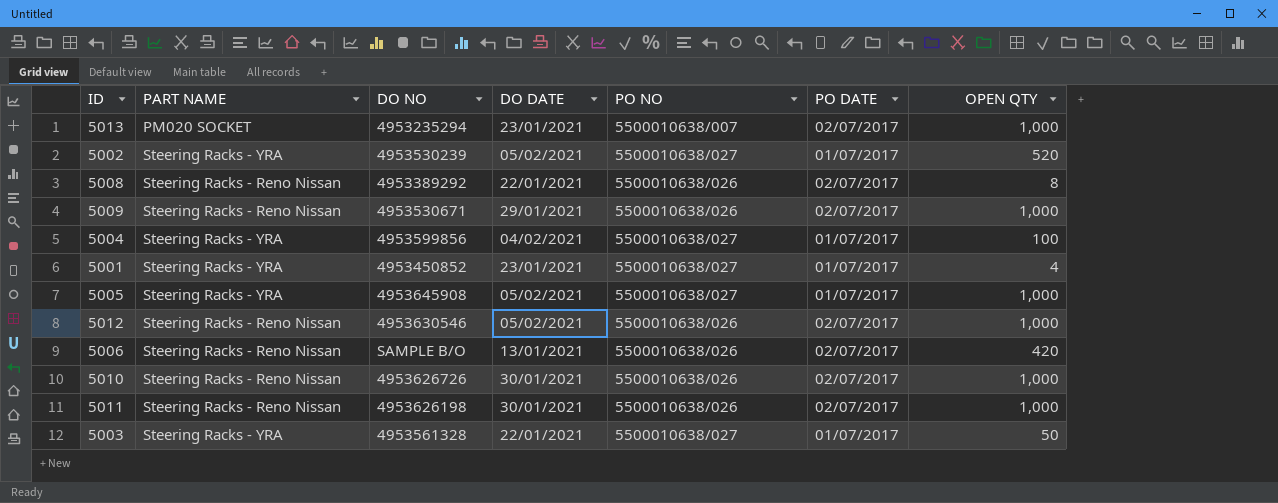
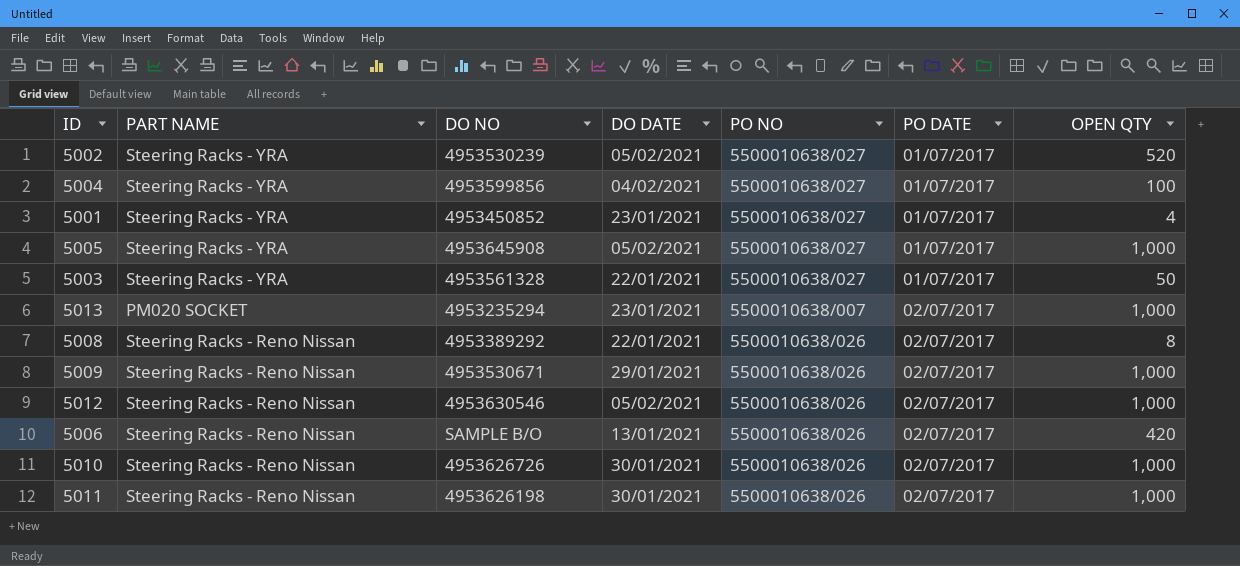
row order: none -> PO DATE ascending

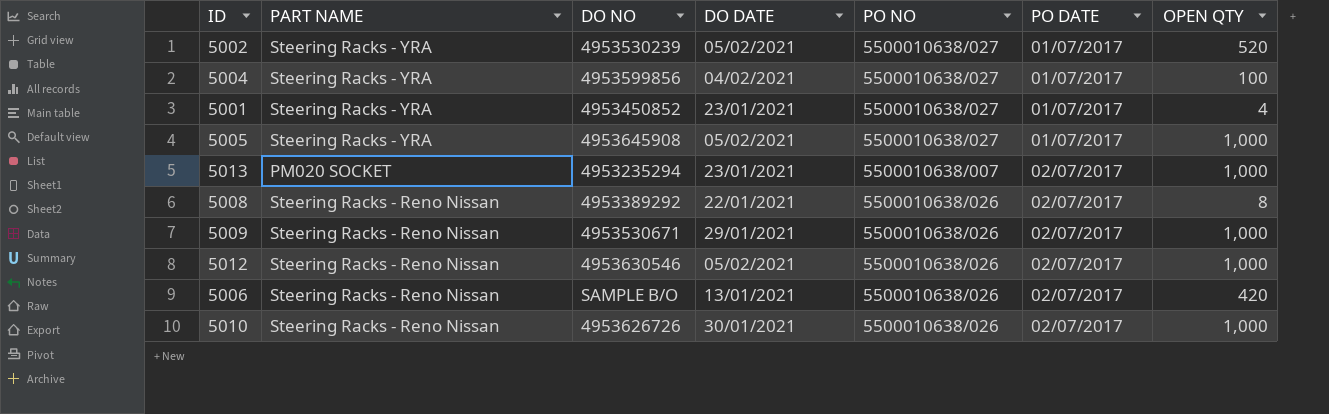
row 5003: Steering Racks - YRA | 4953561328 | 22/01/2021 | 5500010638/027 | 01/07/2017 | 50 -> none
row 5011: Steering Racks - Reno Nissan | 4953626198 | 30/01/2021 | 5500010638/026 | 02/07/2017 | 1,000 -> none

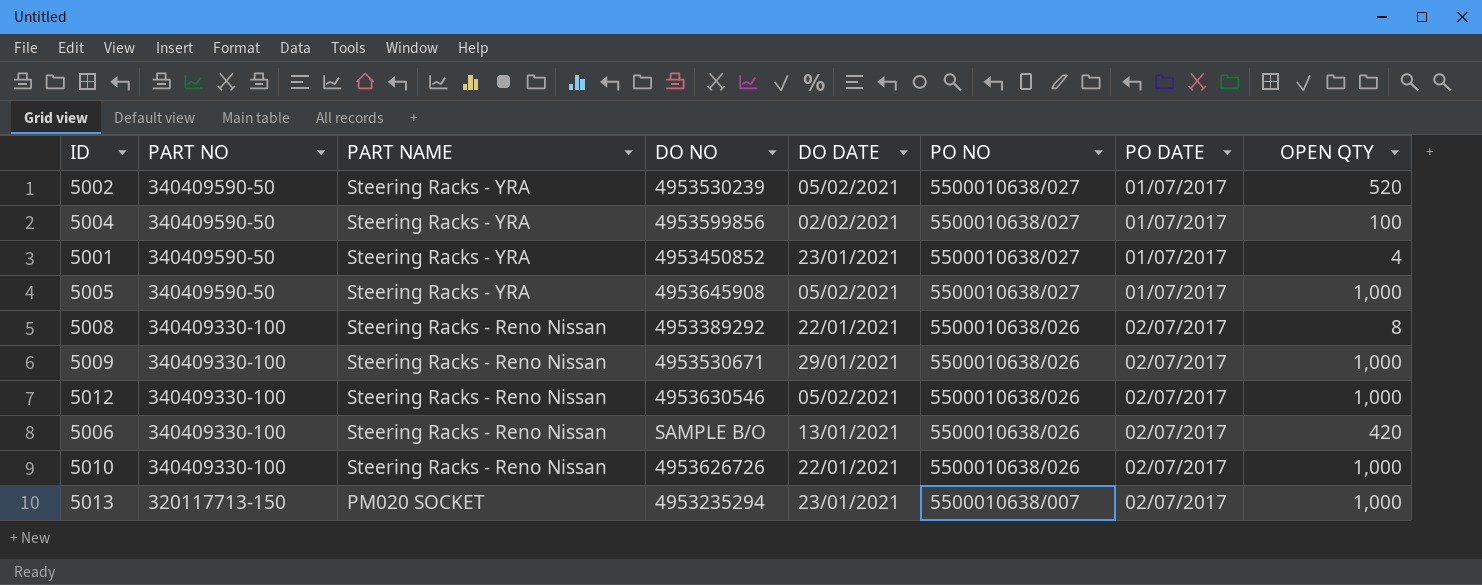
row order: PO DATE ascending -> PART NO descending
column PART NO | position: none -> 2
5004 | DO DATE: 04/02/2021 -> 02/02/2021
5010 | DO DATE: 30/01/2021 -> 22/01/2021

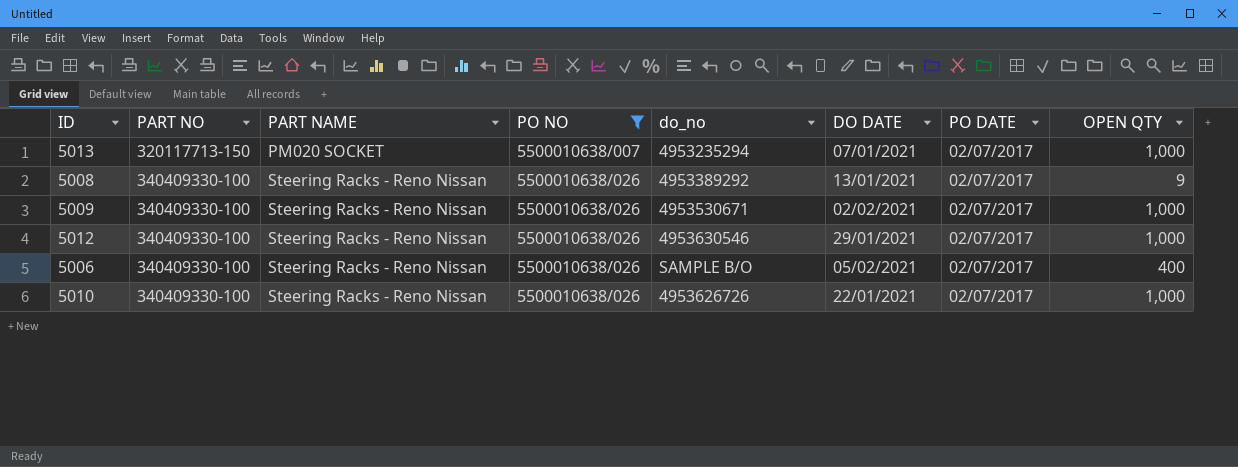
filter: none -> PO NO != 5500010638/027
row order: PART NO descending -> PART NO ascending
column PO NO | position: 6 -> 4
column name: DO NO -> do_no
5013 | DO DATE: 23/01/2021 -> 07/01/2021
5008 | DO DATE: 22/01/2021 -> 13/01/2021
5008 | OPEN QTY: 8 -> 9
5009 | DO DATE: 29/01/2021 -> 02/02/2021
5012 | DO DATE: 05/02/2021 -> 29/01/2021
5006 | DO DATE: 13/01/2021 -> 05/02/2021
5006 | OPEN QTY: 420 -> 400

